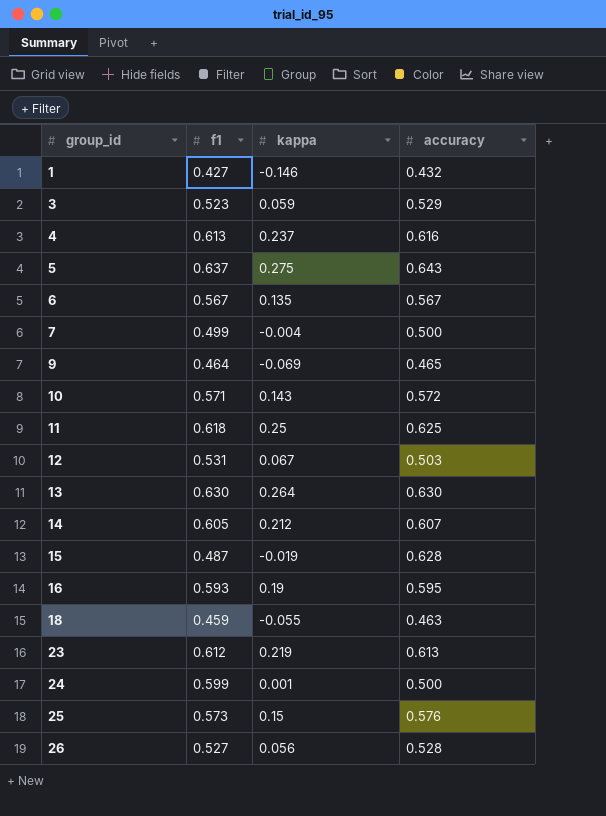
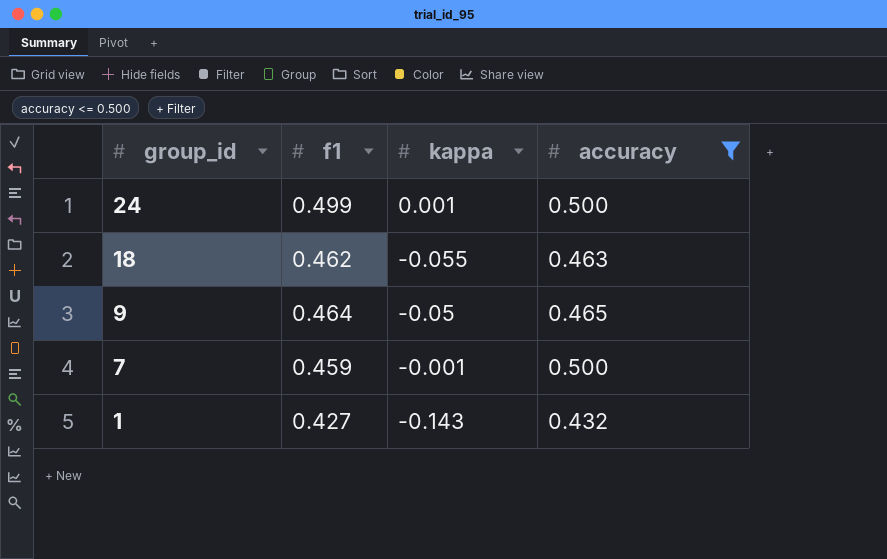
filter: none -> accuracy <= 0.500
row order: group_id ascending -> group_id descending
24 | f1: 0.599 -> 0.499
18 | f1: 0.459 -> 0.462
9 | kappa: -0.069 -> -0.05
7 | f1: 0.499 -> 0.459
7 | kappa: -0.004 -> -0.001
1 | kappa: -0.146 -> -0.143

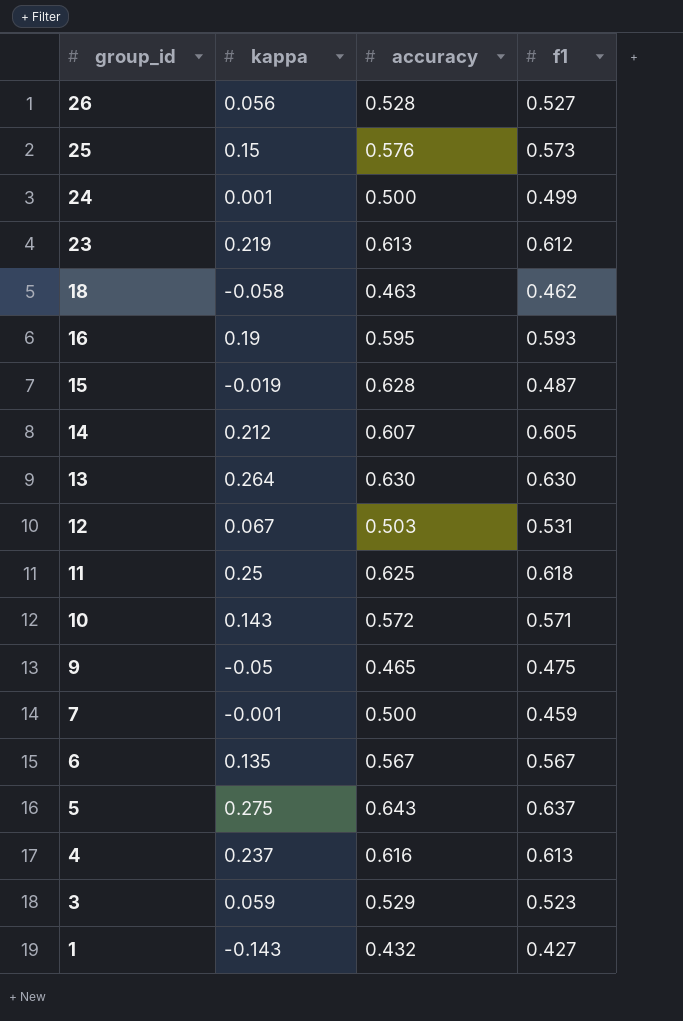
filter: accuracy <= 0.500 -> none
column f1 | position: 2 -> 4
18 | kappa: -0.055 -> -0.058
9 | f1: 0.464 -> 0.475

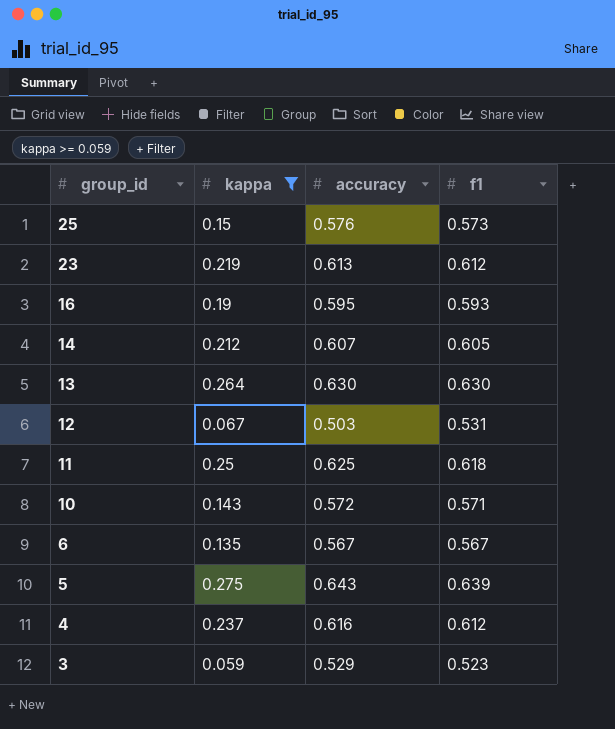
filter: none -> kappa >= 0.059
5 | f1: 0.637 -> 0.639
4 | f1: 0.613 -> 0.612

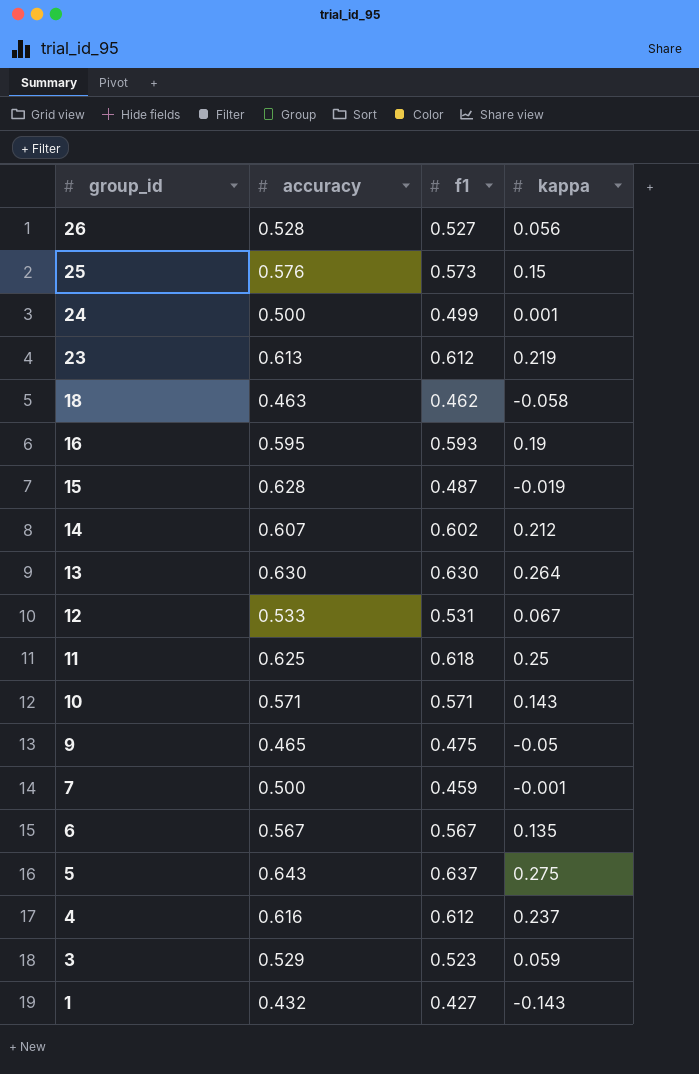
filter: kappa >= 0.059 -> none
column kappa | position: 2 -> 4
14 | f1: 0.605 -> 0.602
12 | accuracy: 0.503 -> 0.533
10 | accuracy: 0.572 -> 0.571
5 | f1: 0.639 -> 0.637

